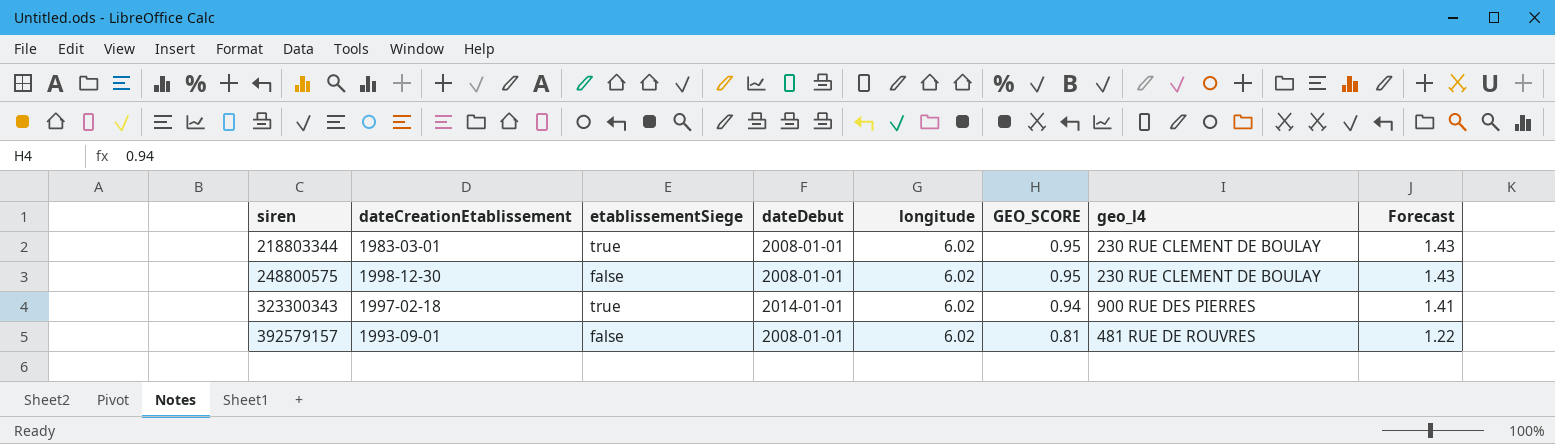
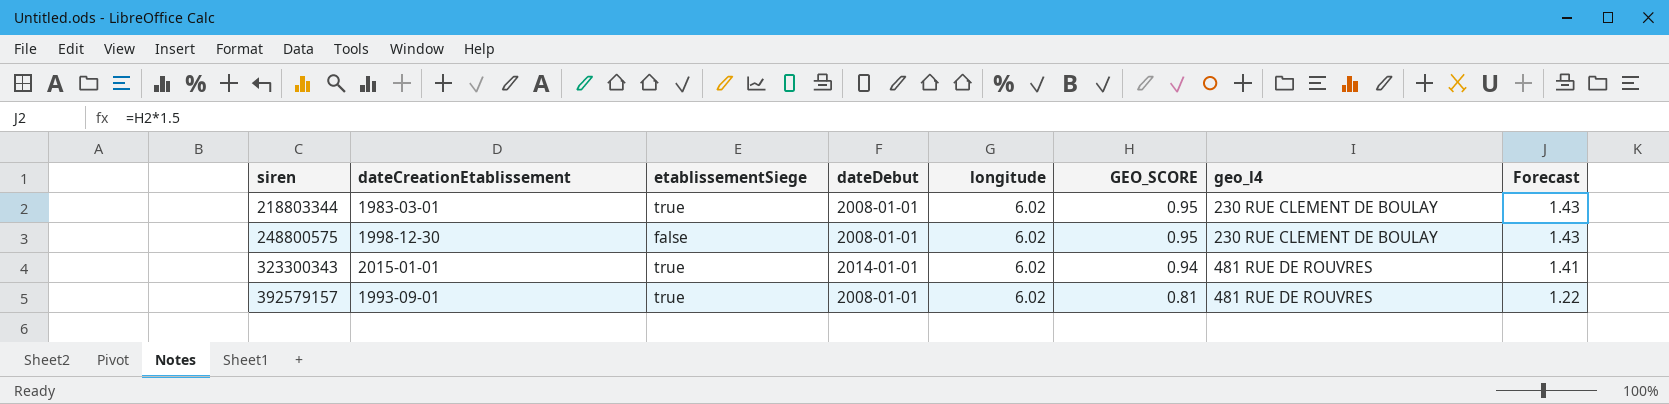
323300343 | dateCreationEtablissement: 1997-02-18 -> 2015-01-01
323300343 | geo_l4: 900 RUE DES PIERRES -> 481 RUE DE ROUVRES
392579157 | etablissementSiege: false -> true

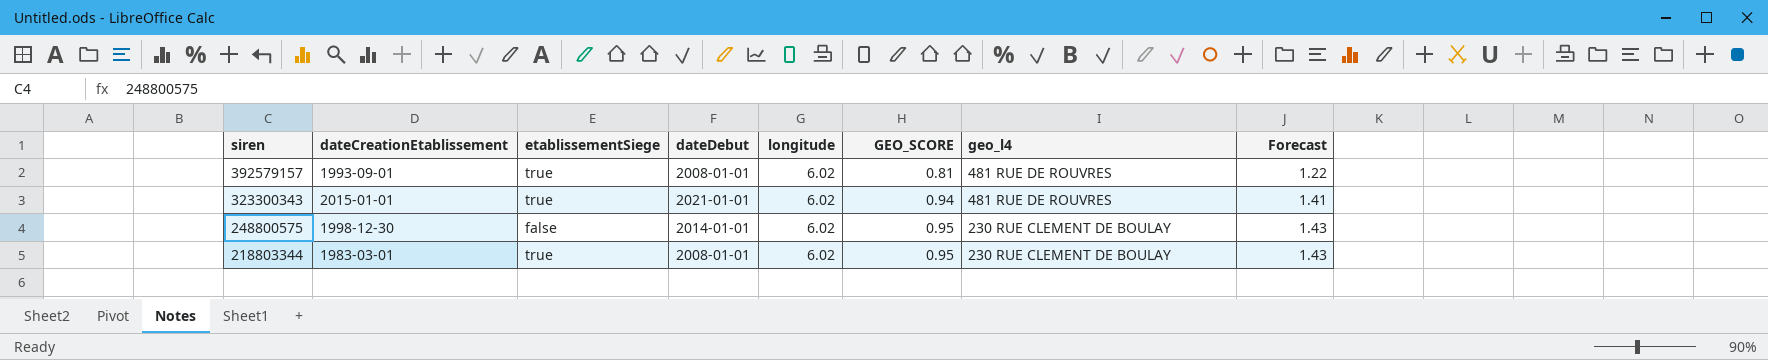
row order: siren ascending -> siren descending
323300343 | dateDebut: 2014-01-01 -> 2021-01-01
248800575 | dateDebut: 2008-01-01 -> 2014-01-01

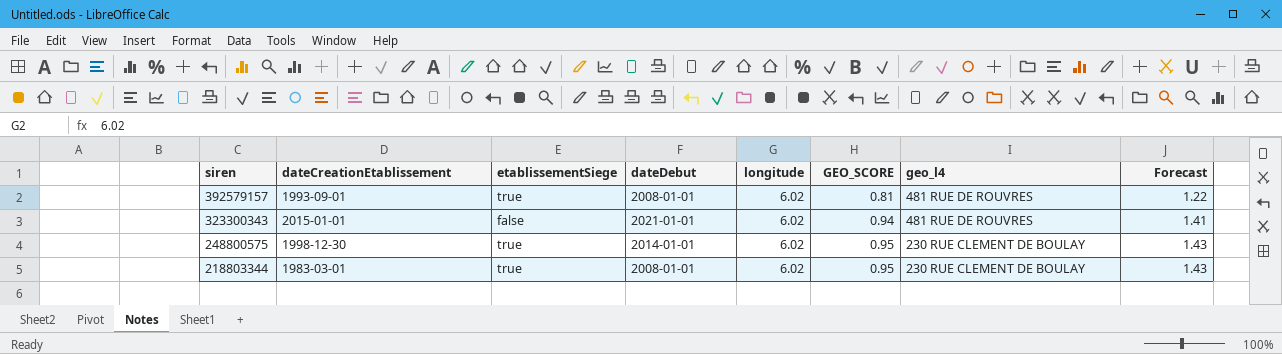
323300343 | etablissementSiege: true -> false
248800575 | etablissementSiege: false -> true

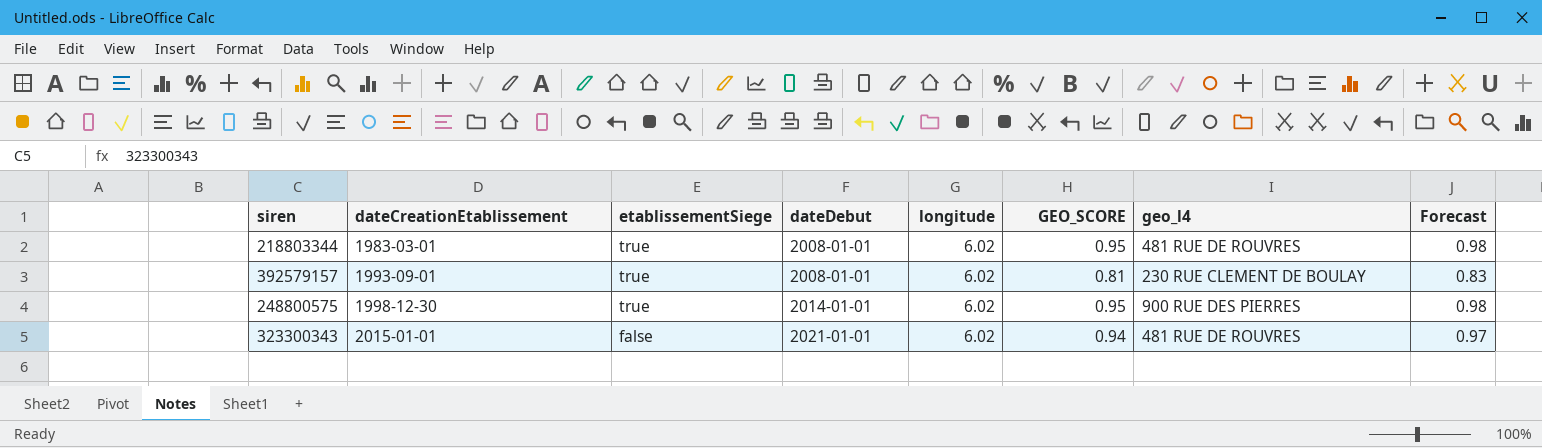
row order: siren descending -> dateCreationEtablissement ascending
column Forecast | formula: [GEO_SCORE] * 1.5 -> [GEO_SCORE] * 1.03
218803344 | geo_l4: 230 RUE CLEMENT DE BOULAY -> 481 RUE DE ROUVRES
392579157 | geo_l4: 481 RUE DE ROUVRES -> 230 RUE CLEMENT DE BOULAY
248800575 | geo_l4: 230 RUE CLEMENT DE BOULAY -> 900 RUE DES PIERRES

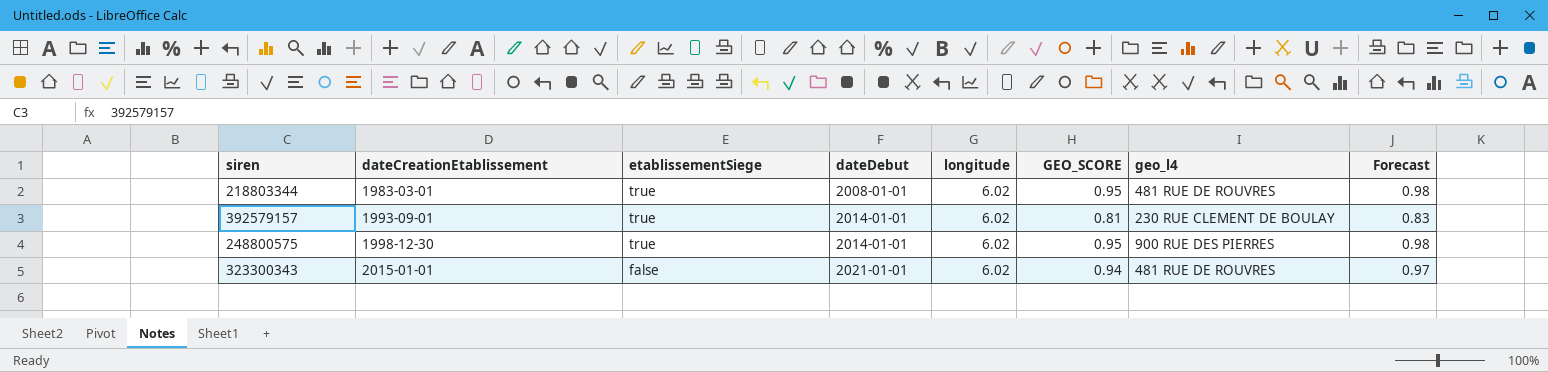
392579157 | dateDebut: 2008-01-01 -> 2014-01-01

